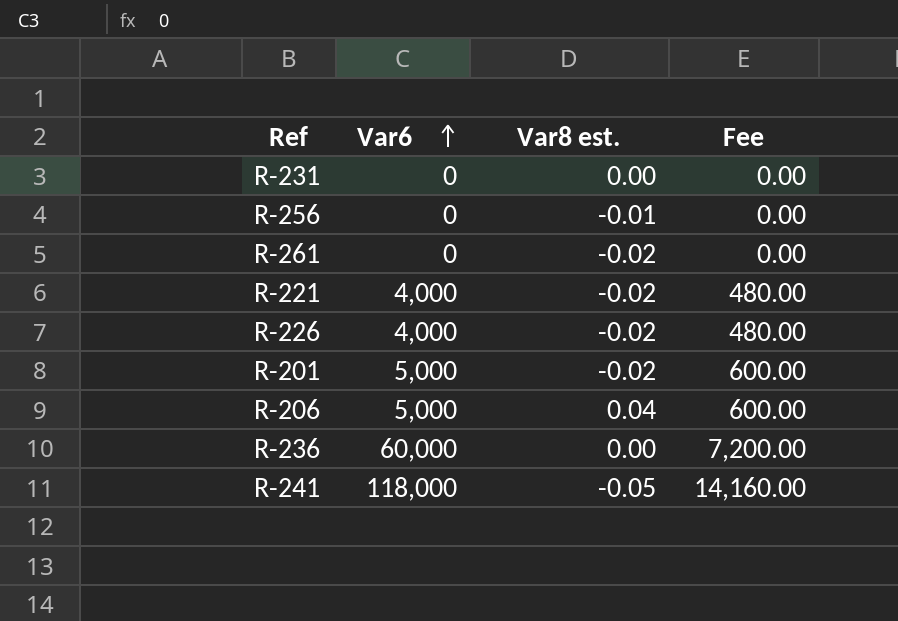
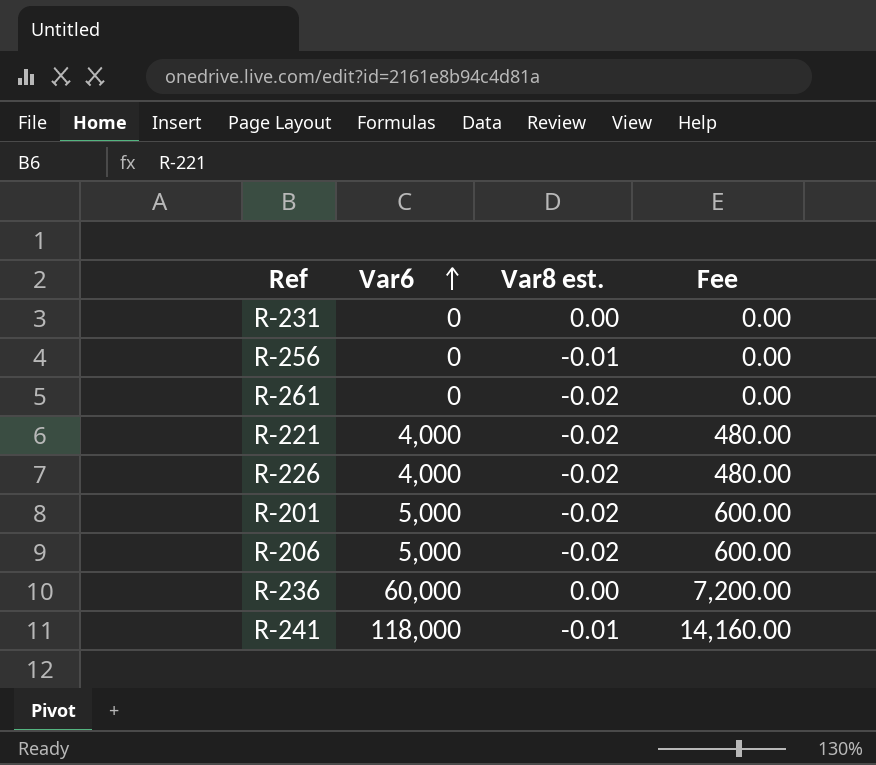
R-206 | Var8 est.: 0.04 -> -0.02
R-241 | Var8 est.: -0.05 -> -0.01

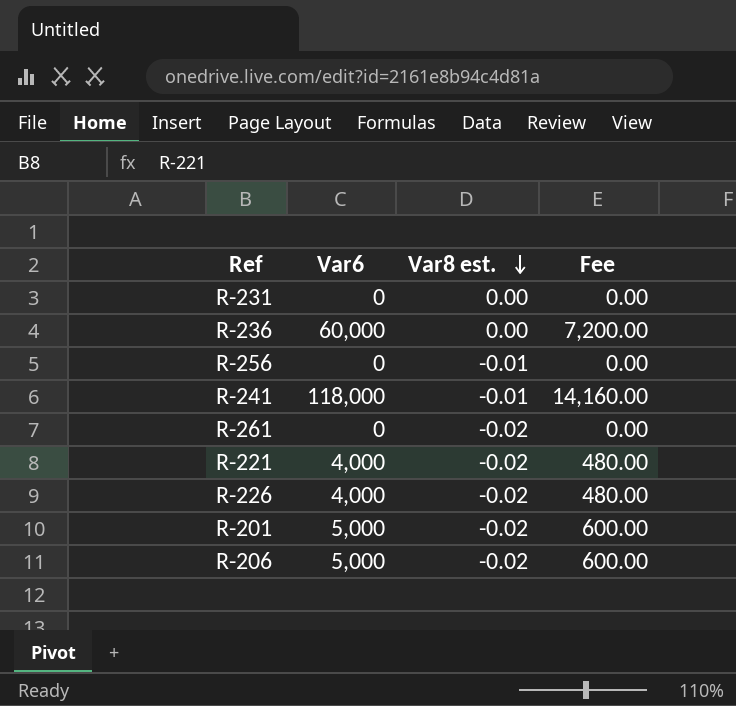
row order: Var6 ascending -> Var8 est. descending

